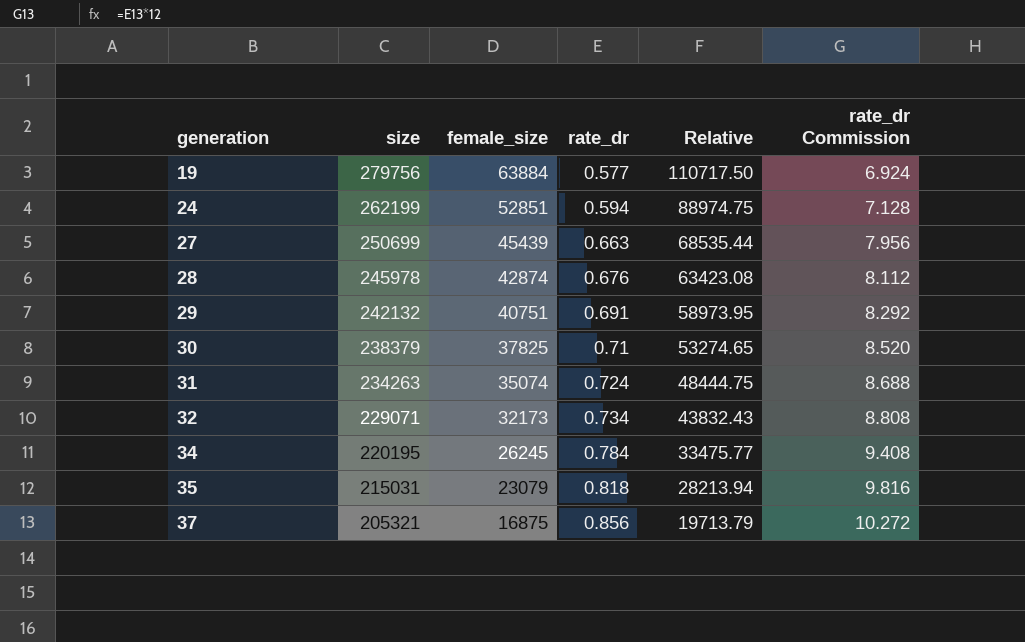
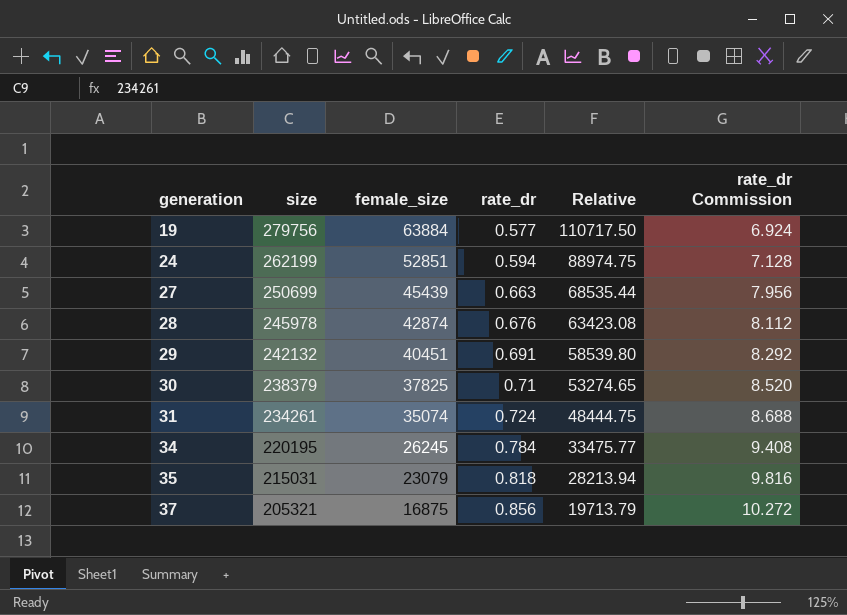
row 32: 229071 | 32173 | 0.734 | 43832.43 | 8.808 -> none
29 | female_size: 40751 -> 40451
29 | Relative: 58973.95 -> 58539.80
31 | size: 234263 -> 234261

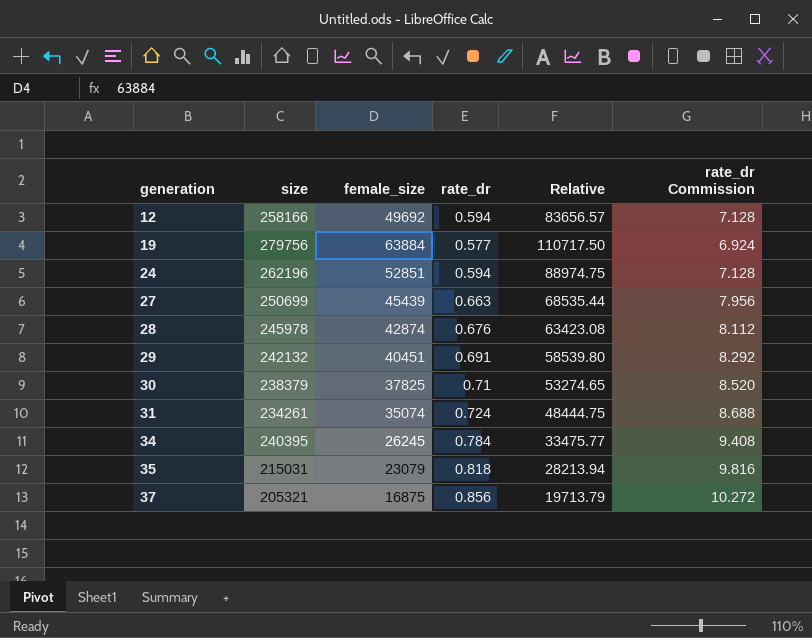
row 12: none -> 258166 | 49692 | 0.594 | 83656.57 | 7.128
24 | size: 262199 -> 262196
34 | size: 220195 -> 240395

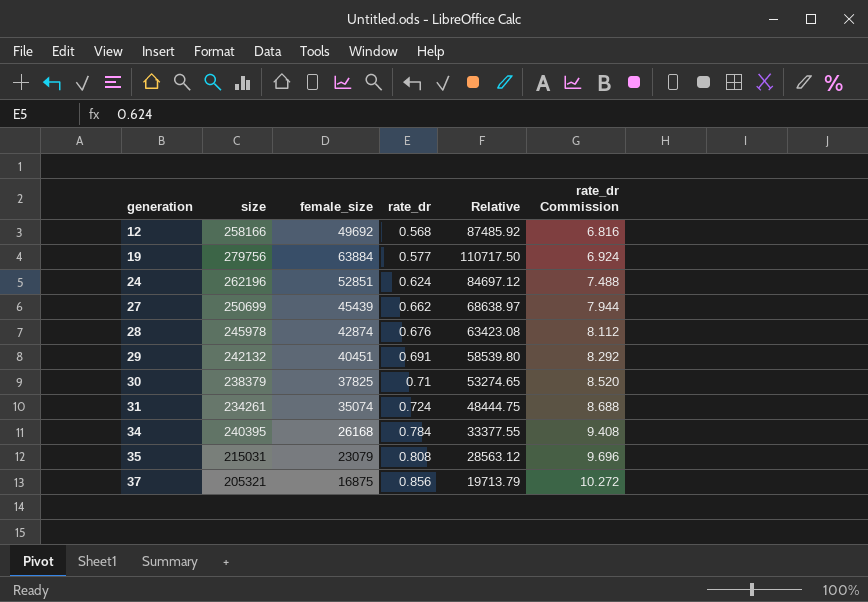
12 | rate_dr: 0.594 -> 0.568
12 | Relative: 83656.57 -> 87485.92
12 | rate_dr Commission: 7.128 -> 6.816
24 | rate_dr: 0.594 -> 0.624
24 | Relative: 88974.75 -> 84697.12
24 | rate_dr Commission: 7.128 -> 7.488
27 | rate_dr: 0.663 -> 0.662
27 | Relative: 68535.44 -> 68638.97
27 | rate_dr Commission: 7.956 -> 7.944
34 | female_size: 26245 -> 26168
34 | Relative: 33475.77 -> 33377.55
35 | rate_dr: 0.818 -> 0.808
35 | Relative: 28213.94 -> 28563.12
35 | rate_dr Commission: 9.816 -> 9.696

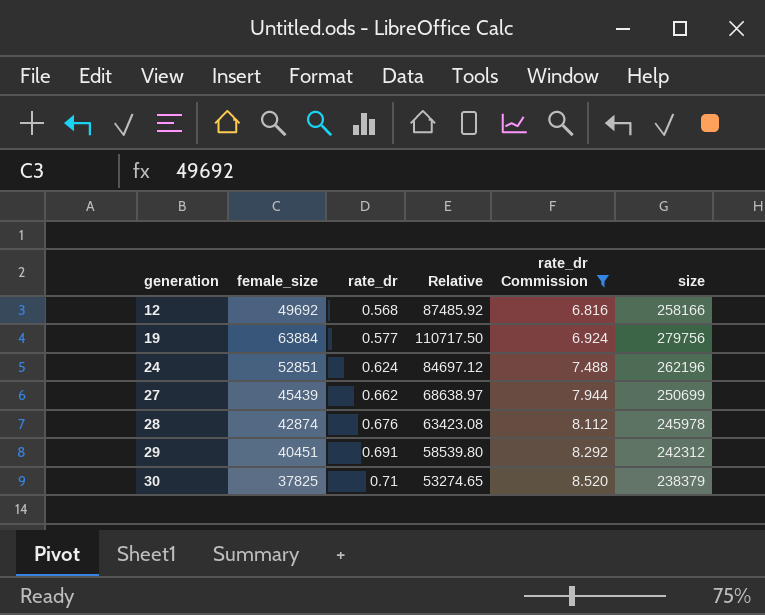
filter: none -> rate_dr Commission <= 8.520
column size | position: 2 -> 6
29 | size: 242132 -> 242312

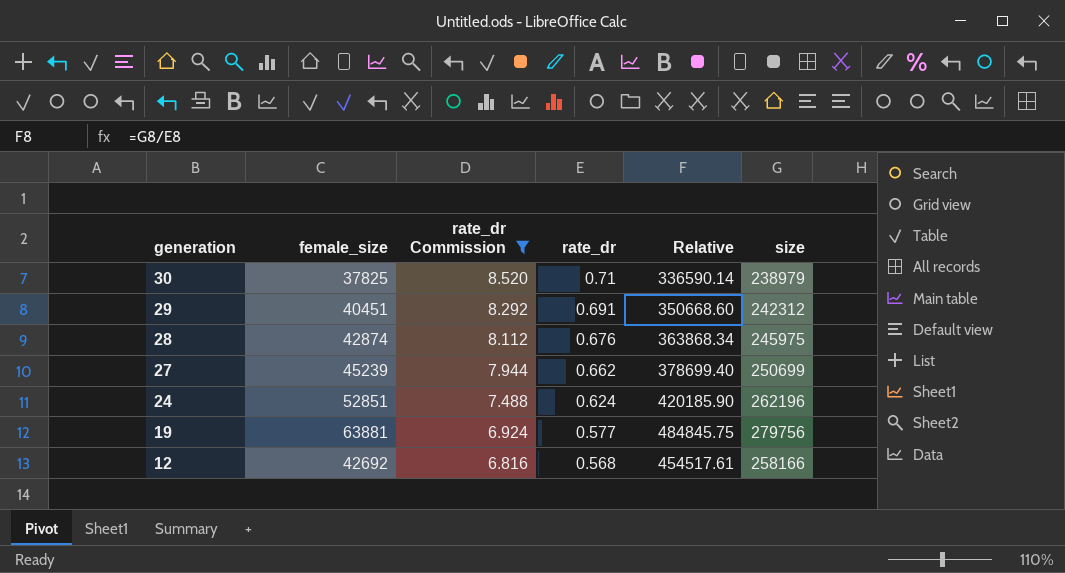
row order: generation ascending -> generation descending
column rate_dr Commission | position: 5 -> 3
column Relative | formula: [female_size] / [rate_dr] -> [size] / [rate_dr]
30 | size: 238379 -> 238979
28 | size: 245978 -> 245975
27 | female_size: 45439 -> 45239
19 | female_size: 63884 -> 63881
12 | female_size: 49692 -> 42692

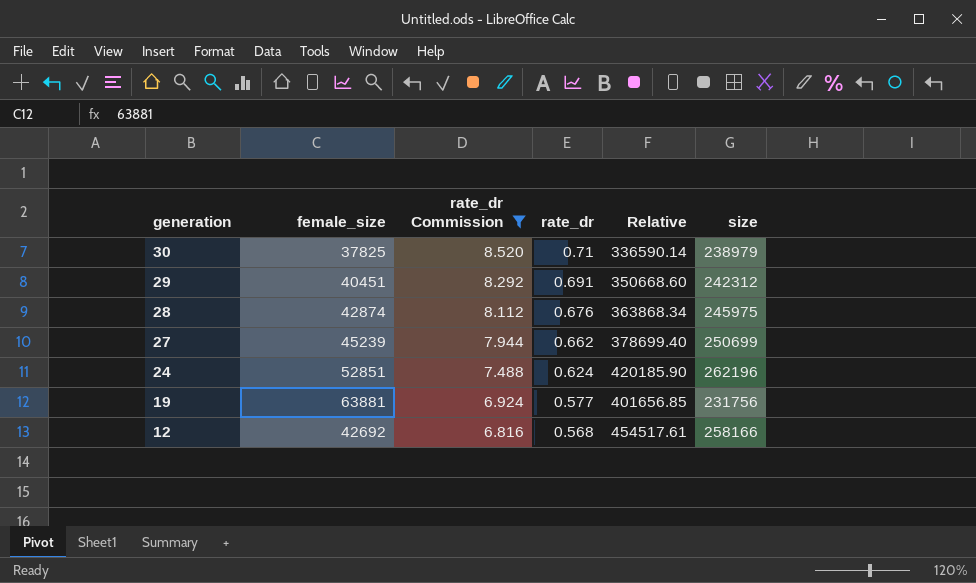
19 | Relative: 484845.75 -> 401656.85
19 | size: 279756 -> 231756

